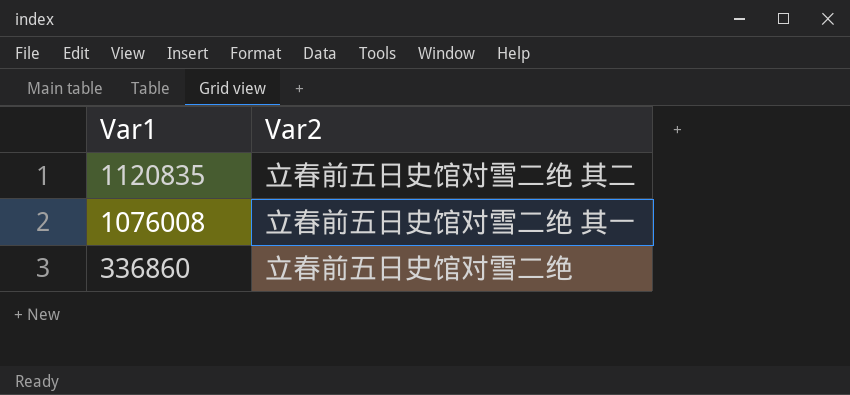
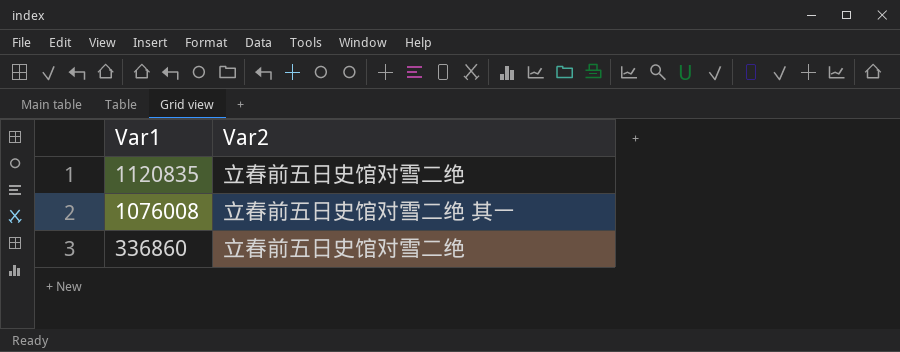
1120835 | Var2: 立春前五日史馆对雪二绝 其二 -> 立春前五日史馆对雪二绝

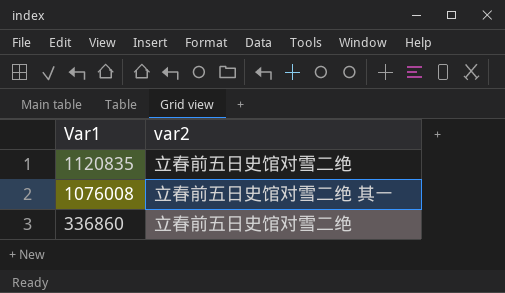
column name: Var2 -> var2

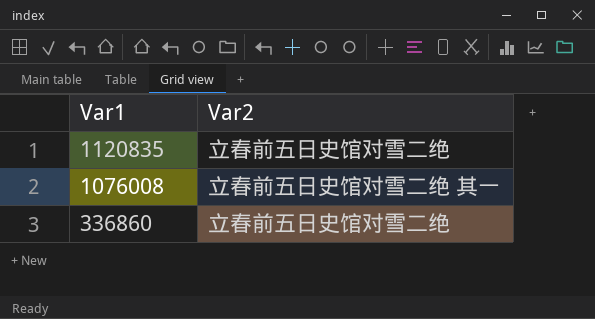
column name: var2 -> Var2

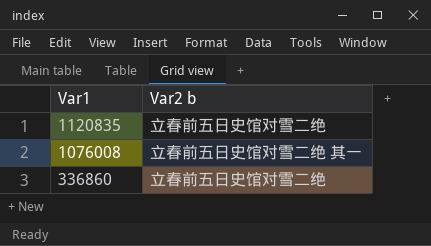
column name: Var2 -> Var2 b

